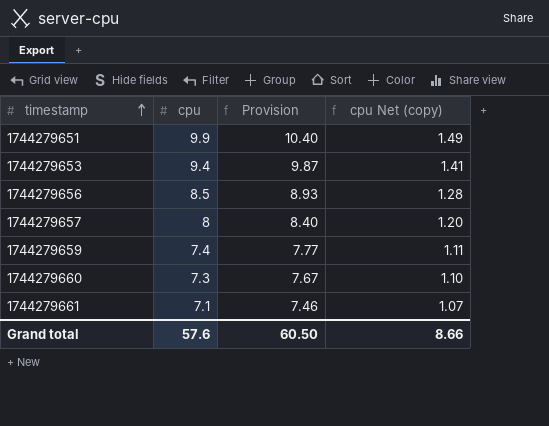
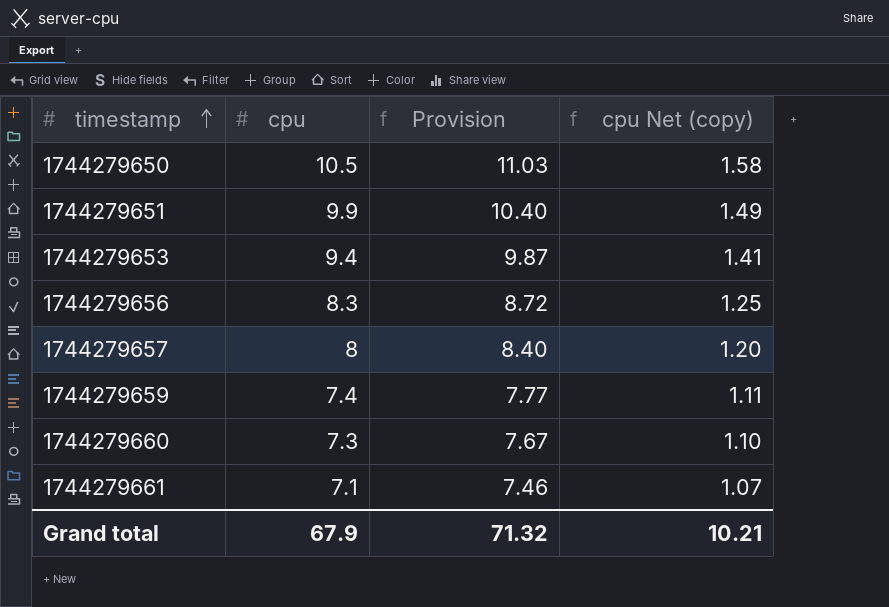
row 1744279650: none -> 10.5 | 11.03 | 1.58
1744279656 | cpu: 8.5 -> 8.3
1744279656 | Provision: 8.93 -> 8.72
1744279656 | cpu Net (copy): 1.28 -> 1.25
Grand total | cpu: 57.6 -> 67.9
Grand total | Provision: 60.50 -> 71.32
Grand total | cpu Net (copy): 8.66 -> 10.21

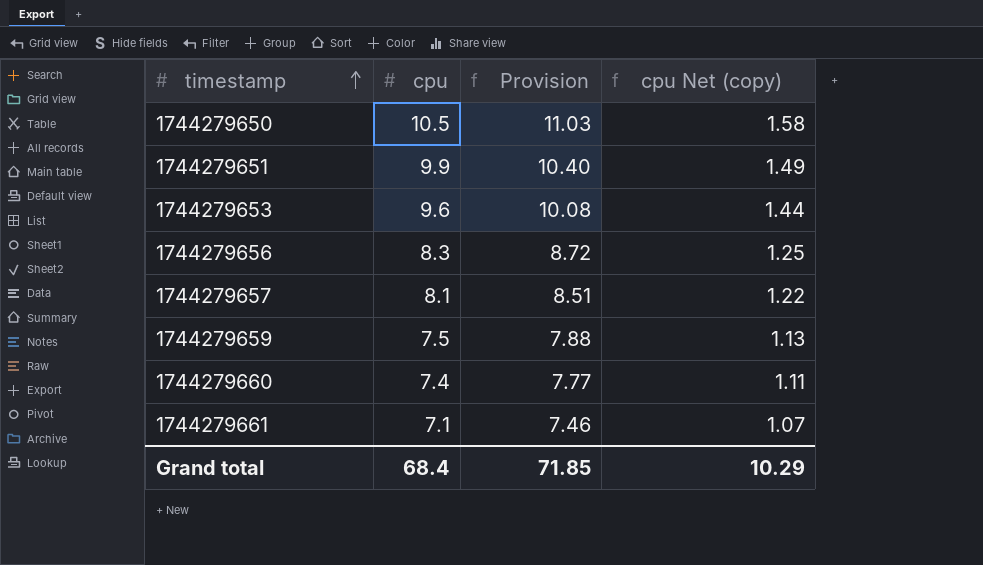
1744279653 | cpu: 9.4 -> 9.6
1744279653 | Provision: 9.87 -> 10.08
1744279653 | cpu Net (copy): 1.41 -> 1.44
1744279657 | cpu: 8 -> 8.1
1744279657 | Provision: 8.40 -> 8.51
1744279657 | cpu Net (copy): 1.20 -> 1.22
1744279659 | cpu: 7.4 -> 7.5
1744279659 | Provision: 7.77 -> 7.88
1744279659 | cpu Net (copy): 1.11 -> 1.13
1744279660 | cpu: 7.3 -> 7.4
1744279660 | Provision: 7.67 -> 7.77
1744279660 | cpu Net (copy): 1.10 -> 1.11
Grand total | cpu: 67.9 -> 68.4
Grand total | Provision: 71.32 -> 71.85
Grand total | cpu Net (copy): 10.21 -> 10.29

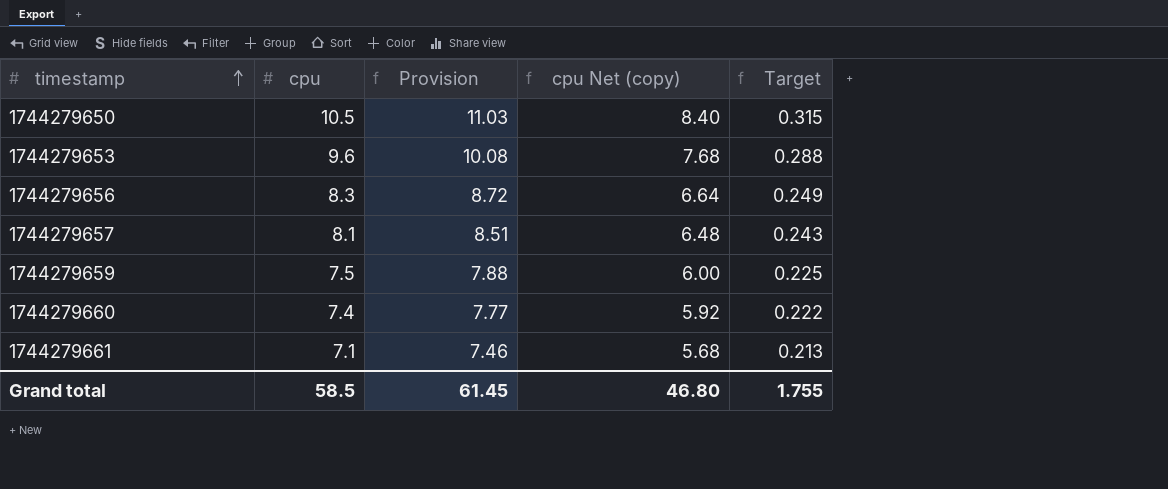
column cpu Net (copy) | formula: [cpu] * 0.15 -> [cpu] * 0.8
column Target | formula: none -> [cpu] * 0.03
row 1744279651: 9.9 | 10.40 | 1.49 -> none
Grand total | cpu: 68.4 -> 58.5
Grand total | Provision: 71.85 -> 61.45
Grand total | cpu Net (copy): 10.29 -> 46.80

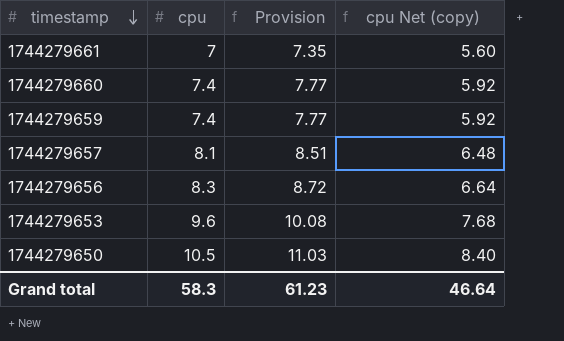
row order: timestamp ascending -> timestamp descending
column Target | formula: [cpu] * 0.03 -> none
1744279661 | cpu: 7.1 -> 7
1744279661 | Provision: 7.46 -> 7.35
1744279661 | cpu Net (copy): 5.68 -> 5.60
1744279659 | cpu: 7.5 -> 7.4
1744279659 | Provision: 7.88 -> 7.77
1744279659 | cpu Net (copy): 6.00 -> 5.92
Grand total | cpu: 58.5 -> 58.3
Grand total | Provision: 61.45 -> 61.23
Grand total | cpu Net (copy): 46.80 -> 46.64

